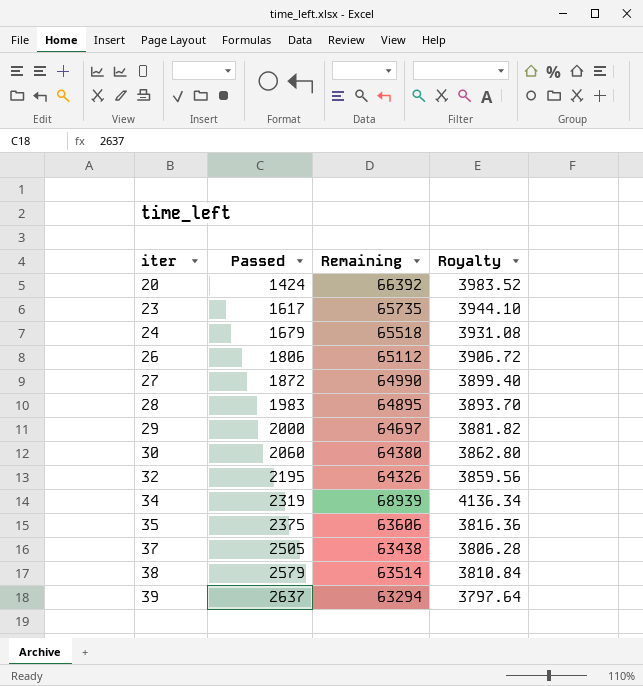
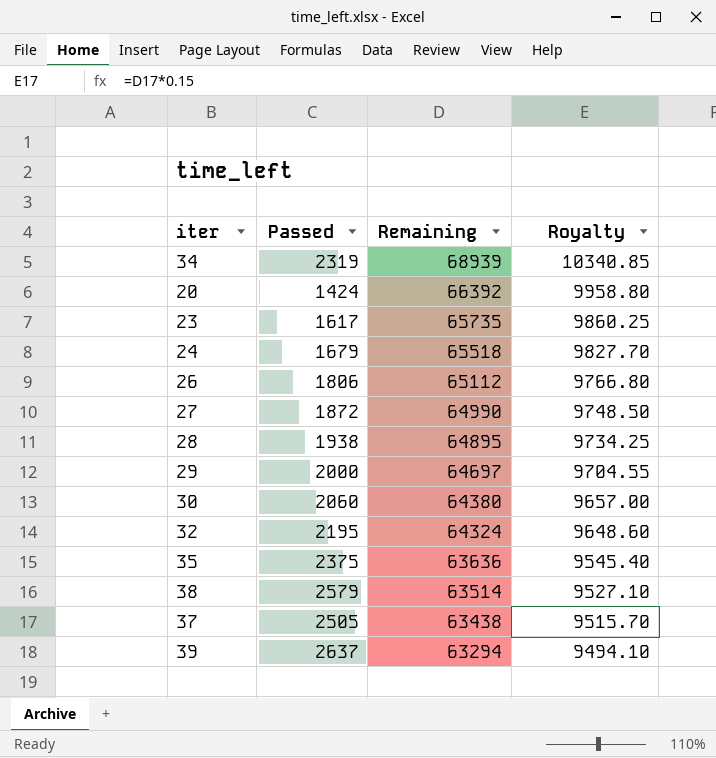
row order: iter ascending -> Remaining descending
column Royalty | formula: [Remaining] * 0.06 -> [Remaining] * 0.15
28 | Passed: 1983 -> 1938
32 | Remaining: 64326 -> 64324
35 | Remaining: 63606 -> 63636

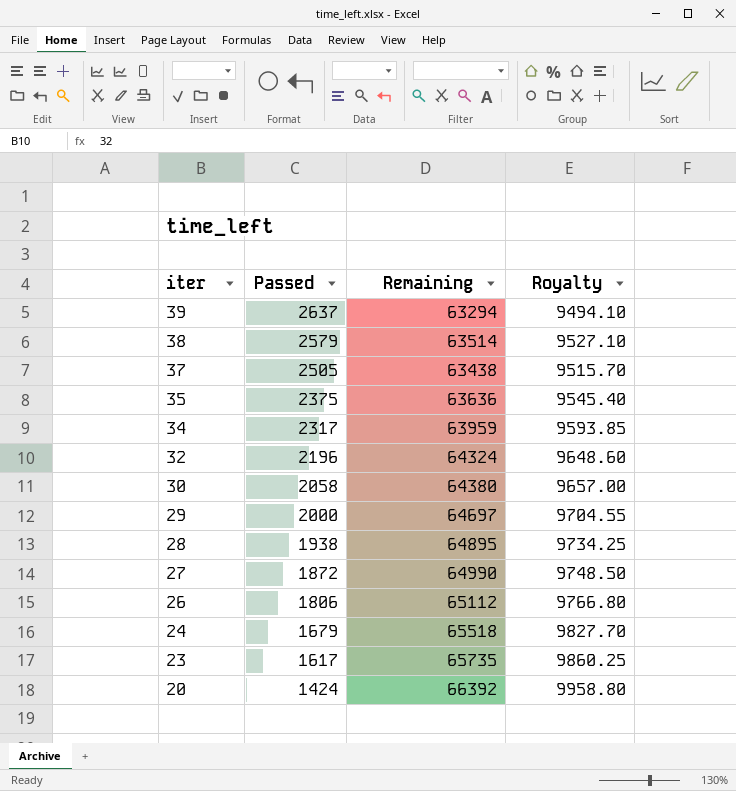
row order: Remaining descending -> iter descending
34 | Passed: 2319 -> 2317
34 | Remaining: 68939 -> 63959
34 | Royalty: 10340.85 -> 9593.85
32 | Passed: 2195 -> 2196
30 | Passed: 2060 -> 2058

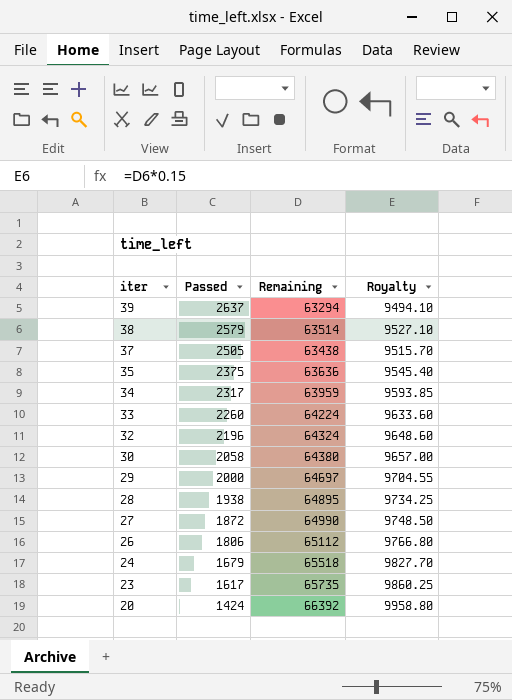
row 33: none -> 2260 | 64224 | 9633.60

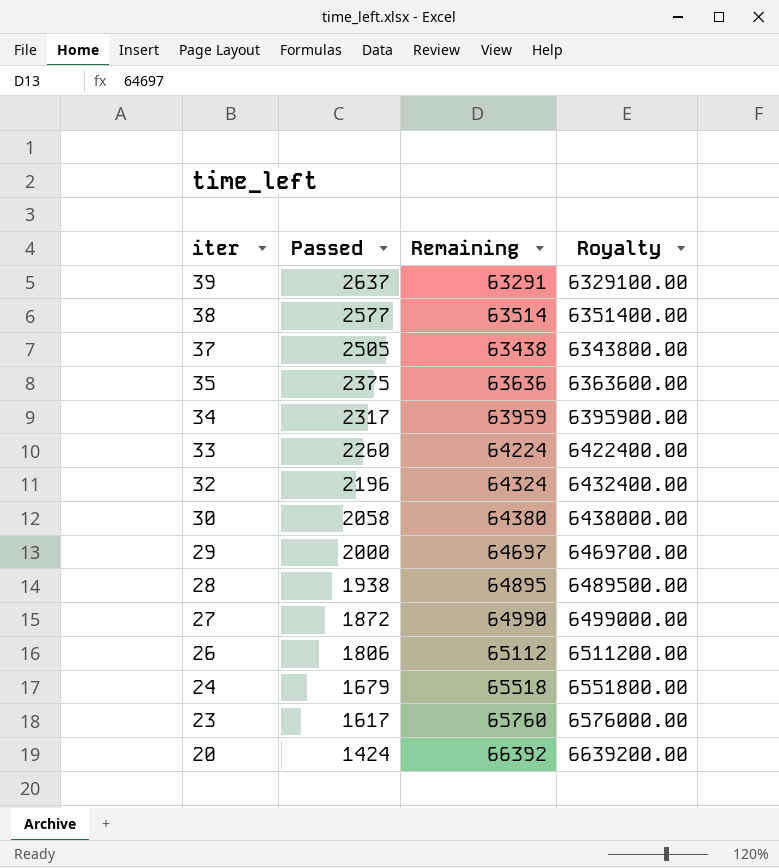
column Royalty | formula: [Remaining] * 0.15 -> [Remaining] * 100
39 | Remaining: 63294 -> 63291
38 | Passed: 2579 -> 2577
23 | Remaining: 65735 -> 65760

